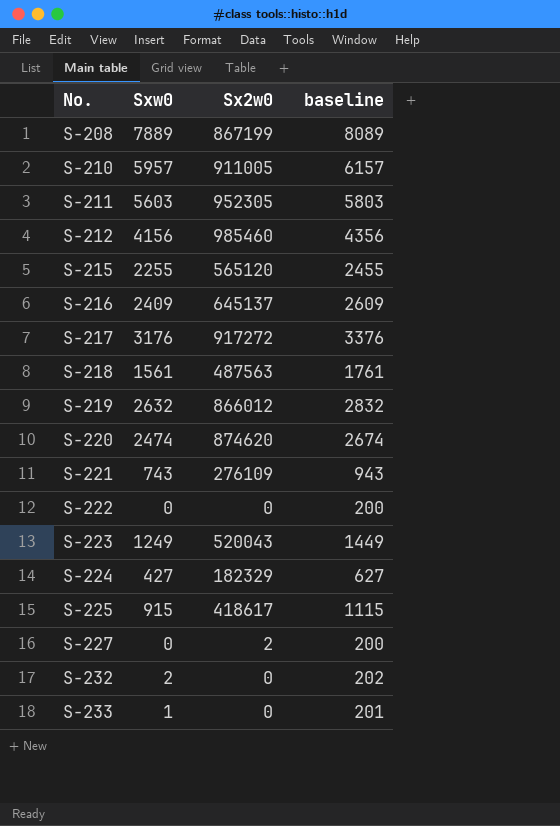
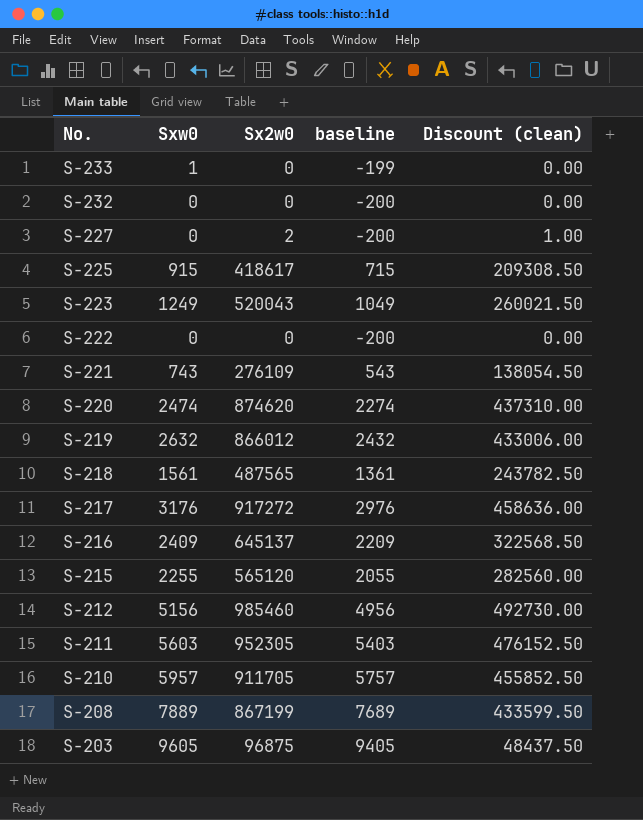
row order: No. ascending -> No. descending
column baseline | formula: [Sxw0] + 200 -> [Sxw0] - 200
column Discount (clean) | formula: none -> [Sx2w0] * 0.5
row S-224: 427 | 182329 | 627 -> none
S-232 | Sxw0: 2 -> 0
S-218 | Sx2w0: 487563 -> 487565
S-212 | Sxw0: 4156 -> 5156
S-210 | Sx2w0: 911005 -> 911705
row S-203: none -> 9605 | 96875 | 9405 | 48437.50

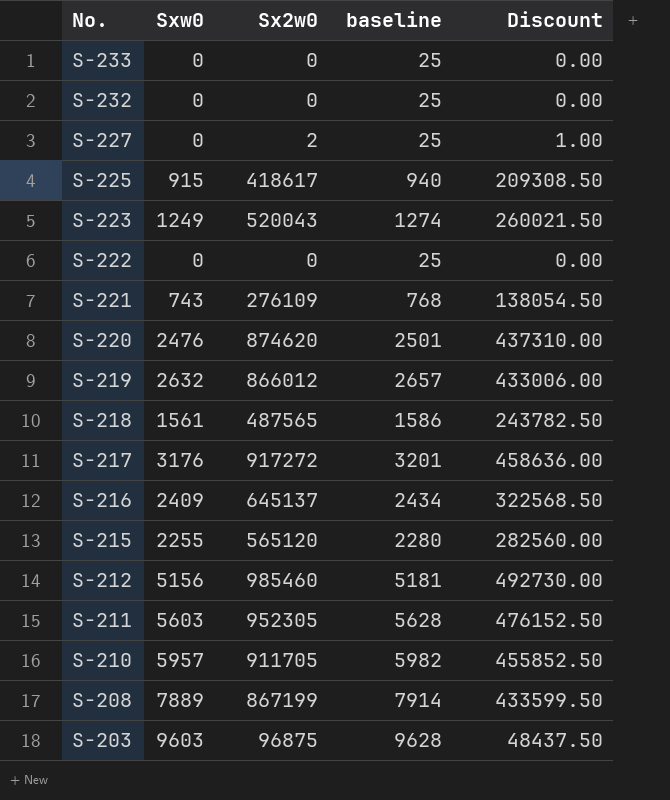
column baseline | formula: [Sxw0] - 200 -> [Sxw0] + 25
column name: Discount (clean) -> Discount
S-233 | Sxw0: 1 -> 0
S-220 | Sxw0: 2474 -> 2476
S-203 | Sxw0: 9605 -> 9603

